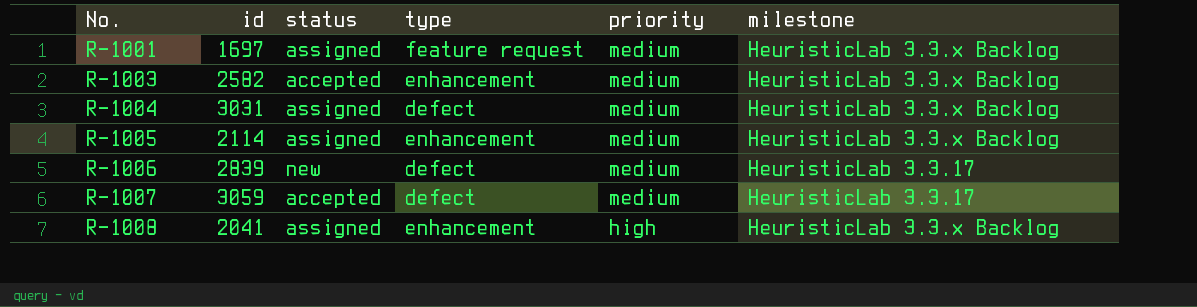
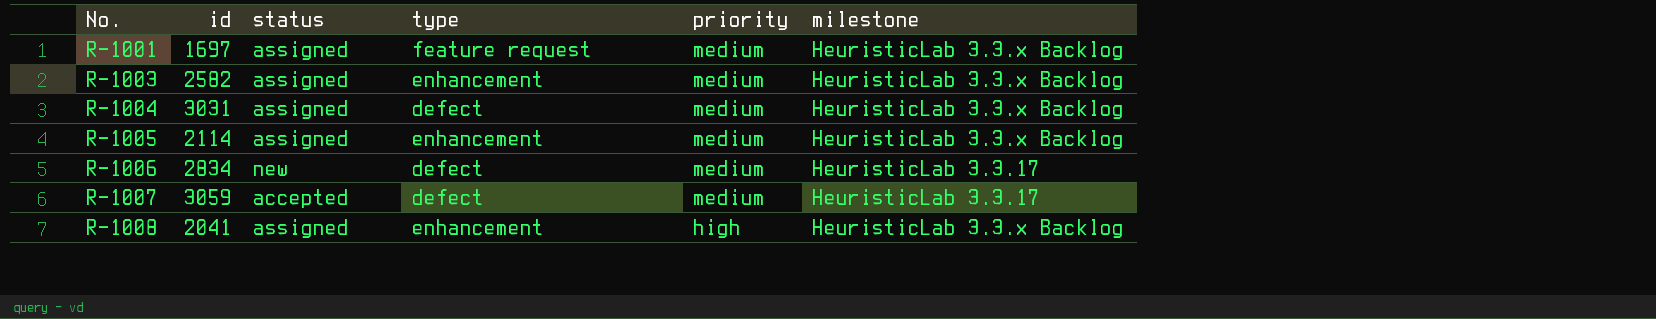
R-1003 | status: accepted -> assigned
R-1006 | id: 2839 -> 2834

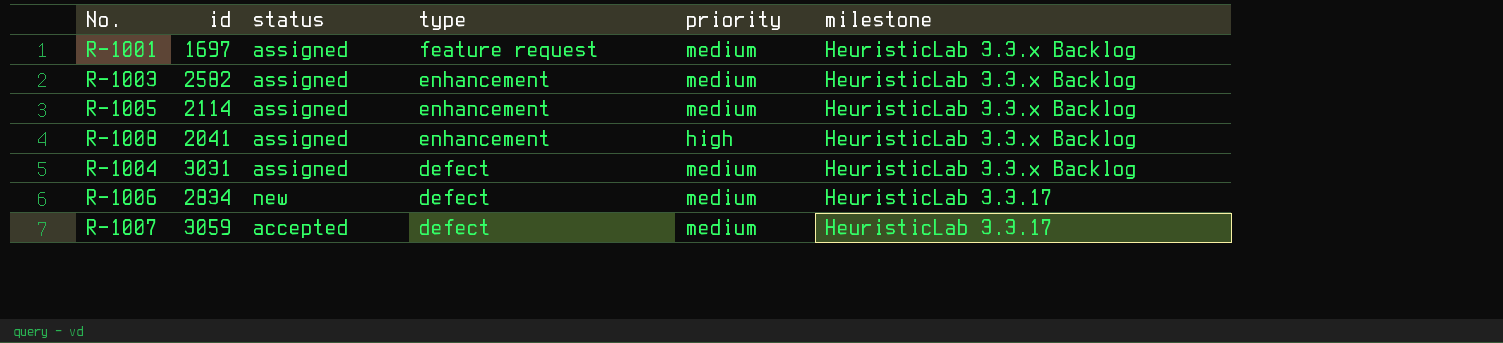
row order: No. ascending -> type descending

